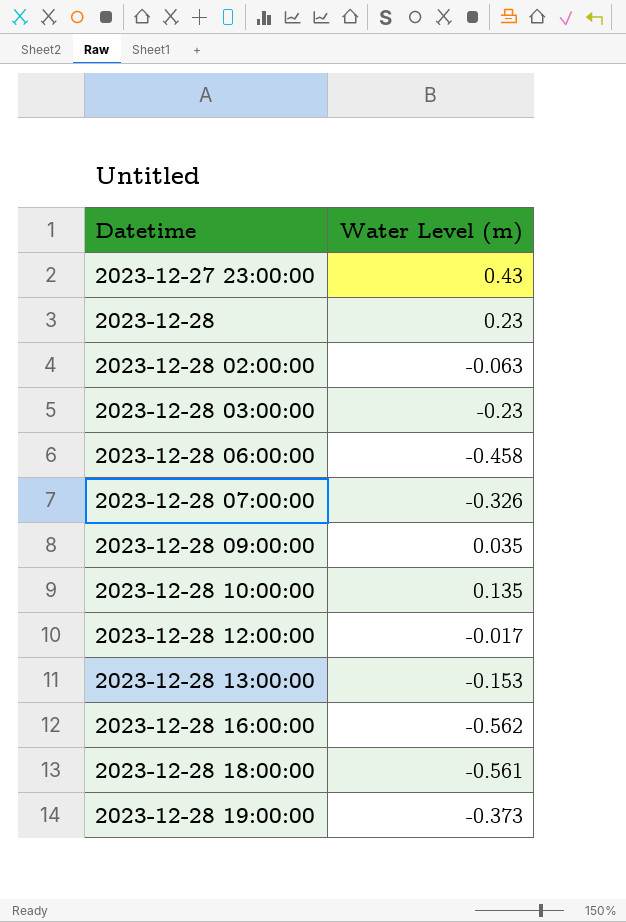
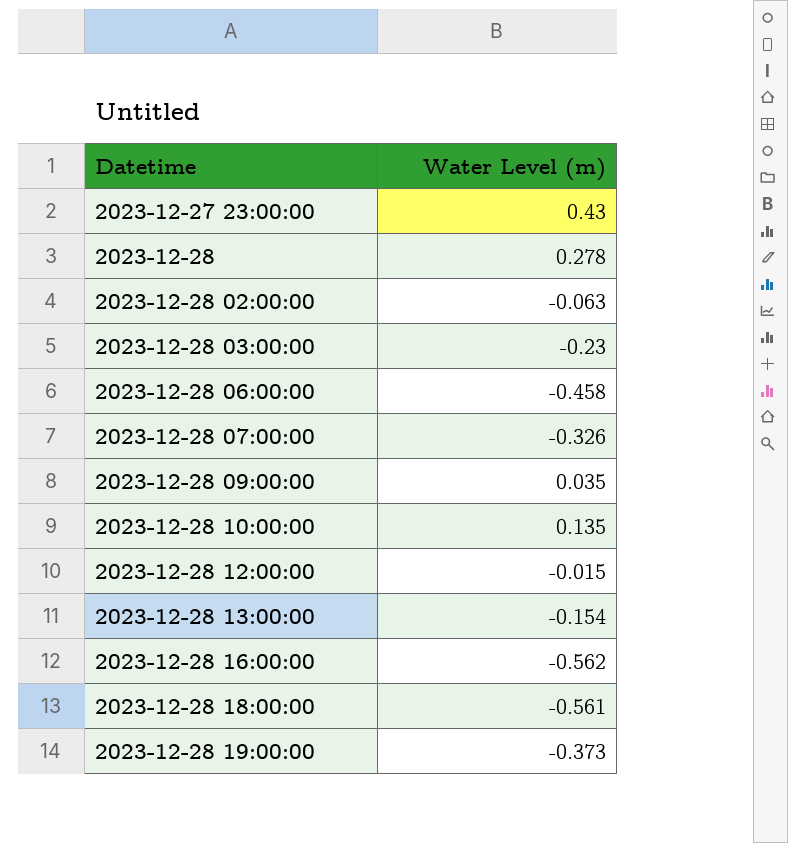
2023-12-28 | Water Level (m): 0.23 -> 0.278
2023-12-28 12:00:00 | Water Level (m): -0.017 -> -0.015
2023-12-28 13:00:00 | Water Level (m): -0.153 -> -0.154

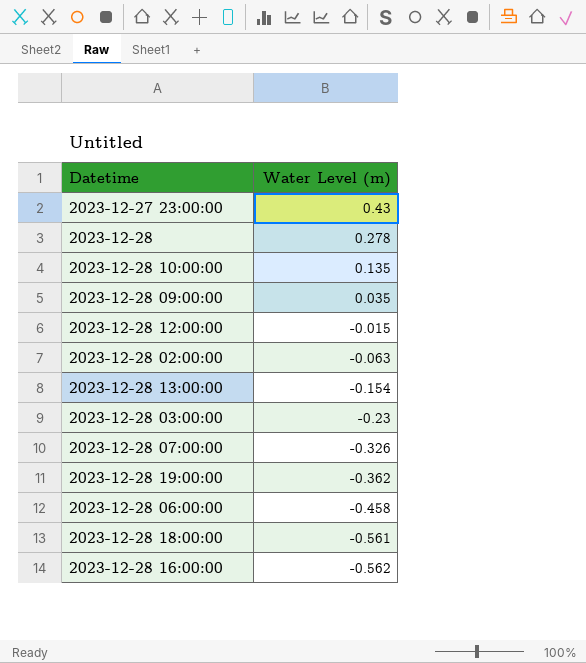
row order: Datetime ascending -> Water Level (m) descending
2023-12-28 19:00:00 | Water Level (m): -0.373 -> -0.362

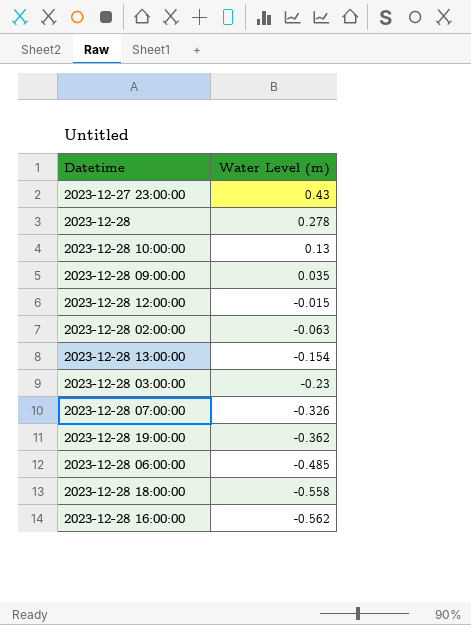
2023-12-28 10:00:00 | Water Level (m): 0.135 -> 0.13
2023-12-28 06:00:00 | Water Level (m): -0.458 -> -0.485
2023-12-28 18:00:00 | Water Level (m): -0.561 -> -0.558

